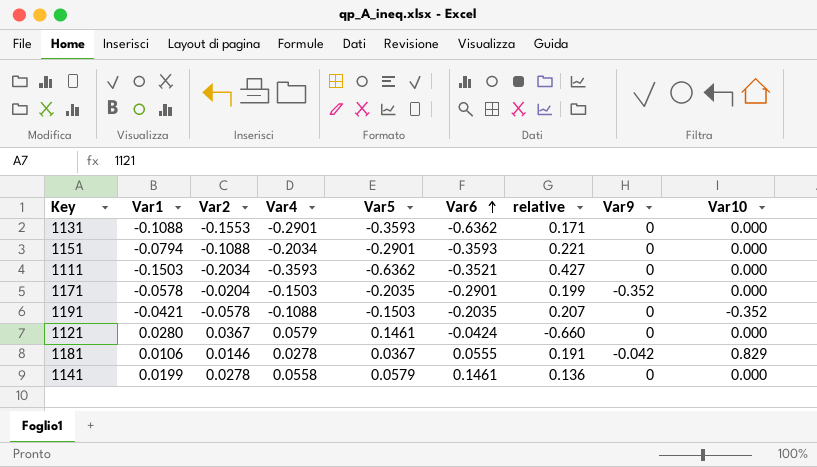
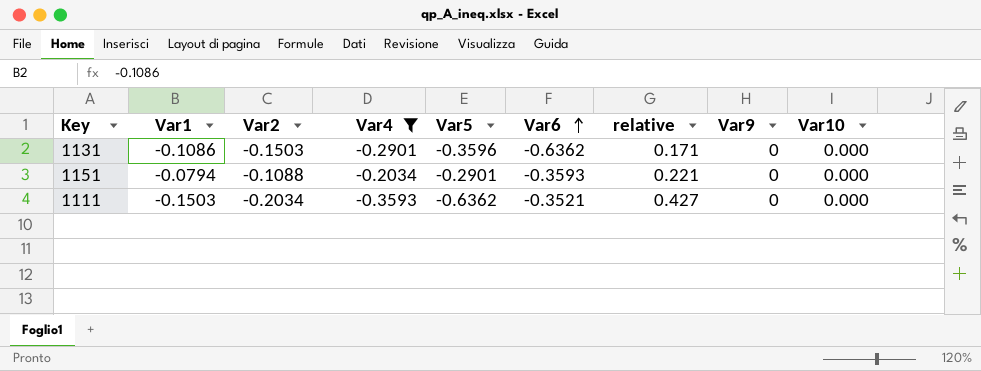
filter: none -> Var4 <= -0.2034
1131 | Var1: -0.1088 -> -0.1086
1131 | Var2: -0.1553 -> -0.1503
1131 | Var5: -0.3593 -> -0.3596

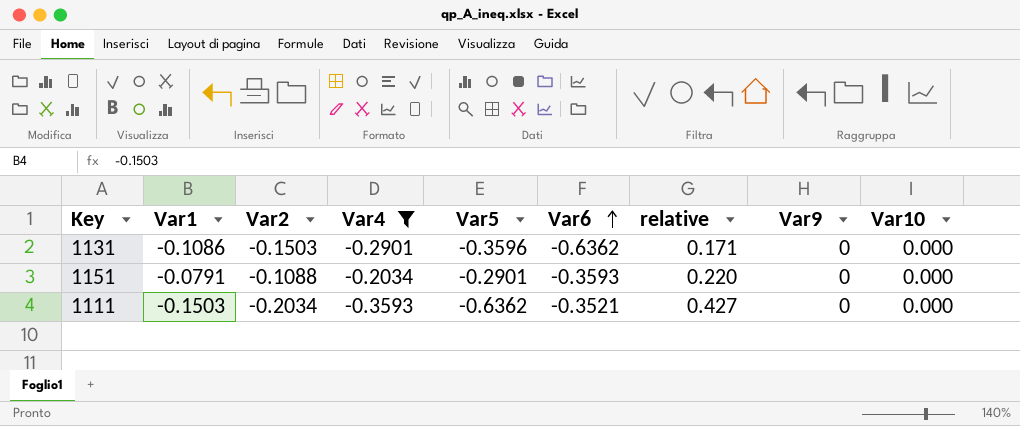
1151 | Var1: -0.0794 -> -0.0791
1151 | relative: 0.221 -> 0.220

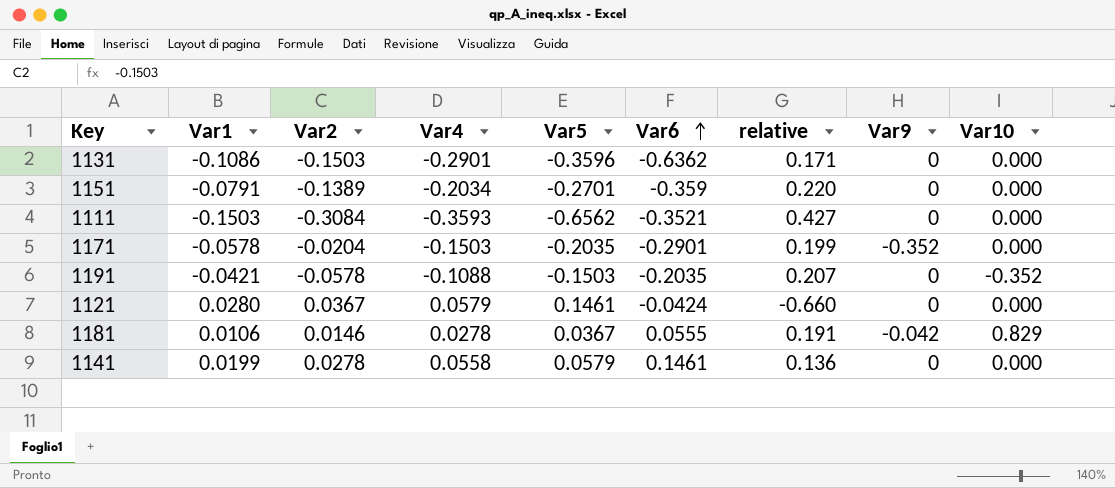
filter: Var4 <= -0.2034 -> none
1151 | Var2: -0.1088 -> -0.1389
1151 | Var5: -0.2901 -> -0.2701
1151 | Var6: -0.3593 -> -0.359
1111 | Var2: -0.2034 -> -0.3084
1111 | Var5: -0.6362 -> -0.6562

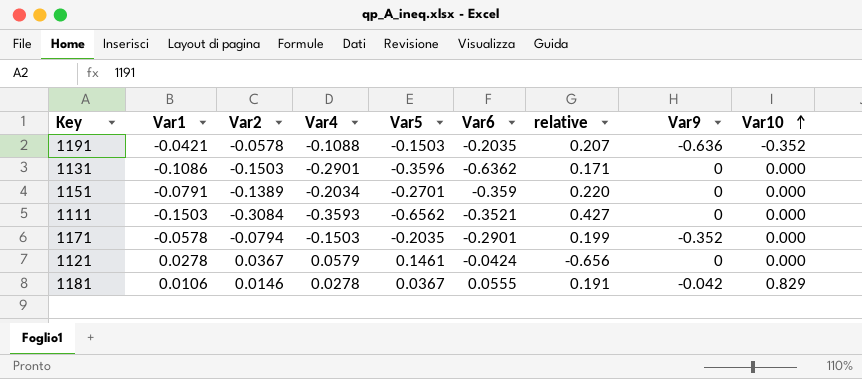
row order: Var6 ascending -> Var10 ascending
row 1141: 0.0199 | 0.0278 | 0.0558 | 0.0579 | 0.1461 | 0.136 | 0 | 0.000 -> none
1191 | Var9: 0 -> -0.636
1171 | Var2: -0.0204 -> -0.0794
1121 | Var1: 0.0280 -> 0.0278
1121 | relative: -0.660 -> -0.656

